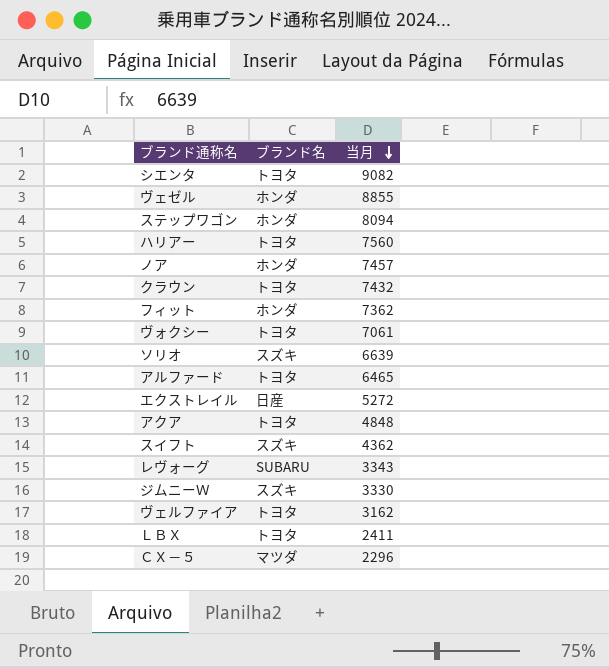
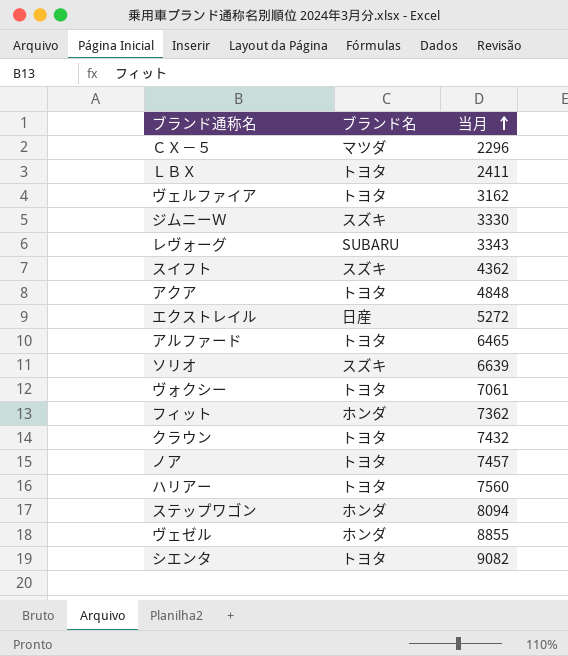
row order: 当月 descending -> 当月 ascending
ノア | ブランド名: ホンダ -> トヨタ

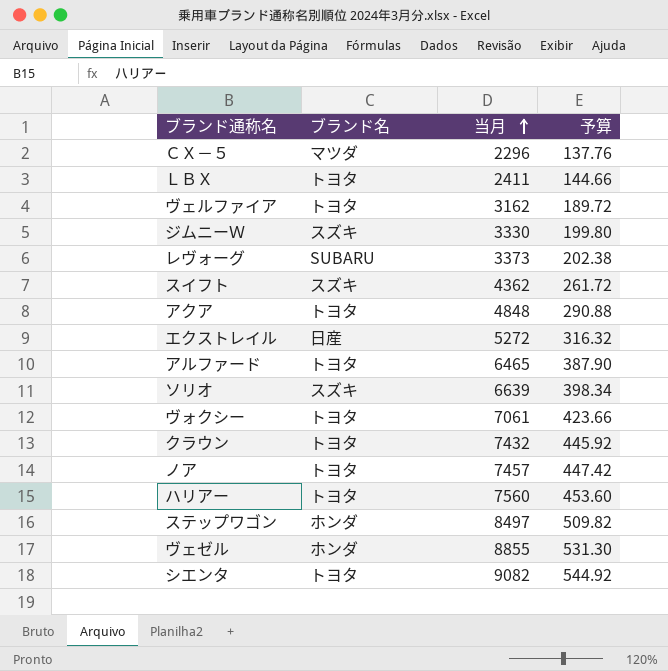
column 予算 | formula: none -> [当月] * 0.06
row フィット: ホンダ | 7362 -> none
レヴォーグ | 当月: 3343 -> 3373
ステップワゴン | 当月: 8094 -> 8497

